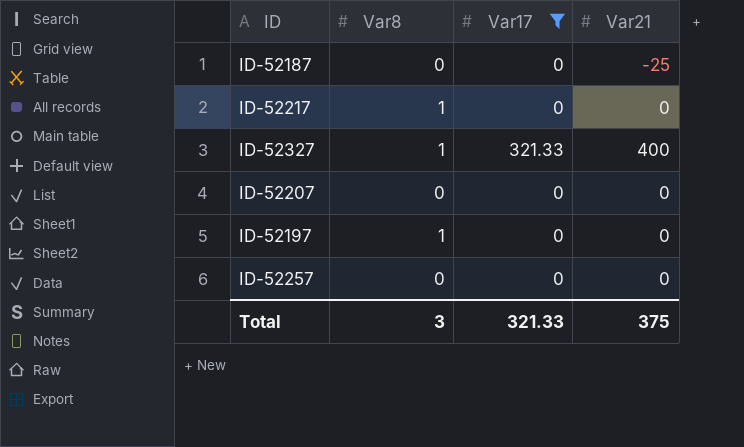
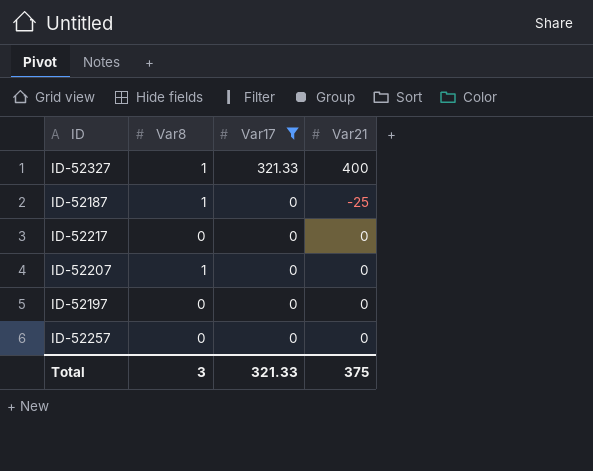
row order: none -> Var17 descending
ID-52187 | Var8: 0 -> 1
ID-52217 | Var8: 1 -> 0
ID-52207 | Var8: 0 -> 1
ID-52197 | Var8: 1 -> 0

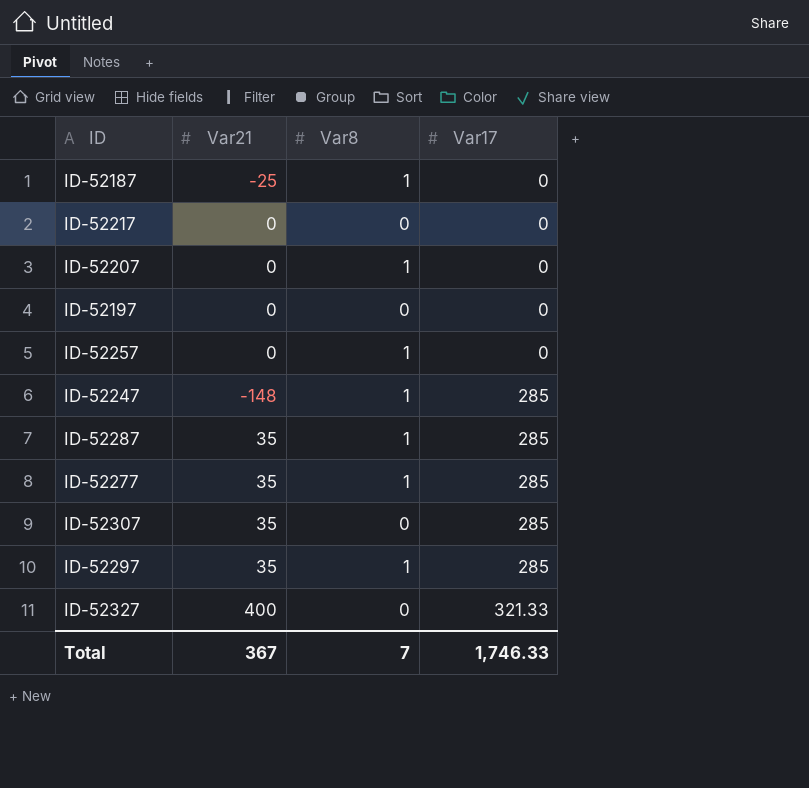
filter: Var17 != 285 -> none
row order: Var17 descending -> Var17 ascending
column Var21 | position: 4 -> 2
ID-52257 | Var8: 0 -> 1
ID-52327 | Var8: 1 -> 0
Total | Var21: 375 -> 367
Total | Var8: 3 -> 7
Total | Var17: 321.33 -> 1,746.33

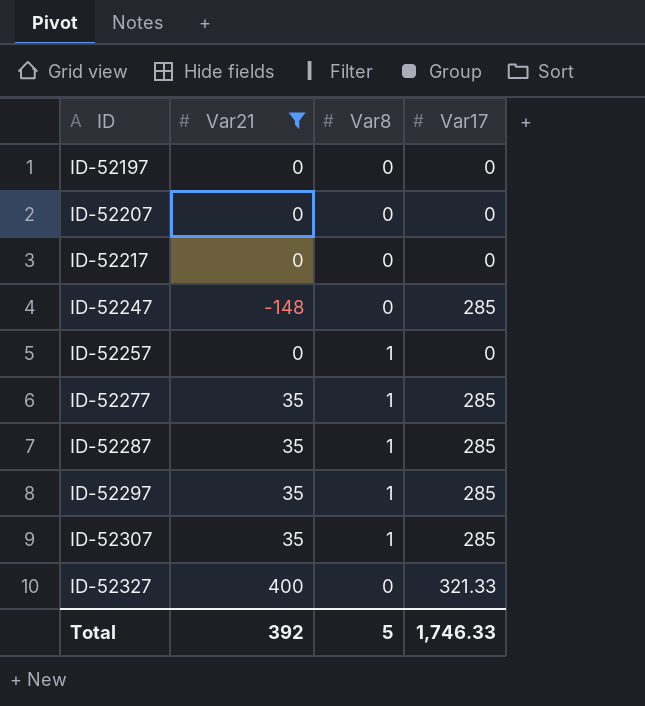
filter: none -> Var21 != -25
row order: Var17 ascending -> ID ascending
ID-52207 | Var8: 1 -> 0
ID-52247 | Var8: 1 -> 0
ID-52307 | Var8: 0 -> 1
Total | Var21: 367 -> 392
Total | Var8: 7 -> 5

